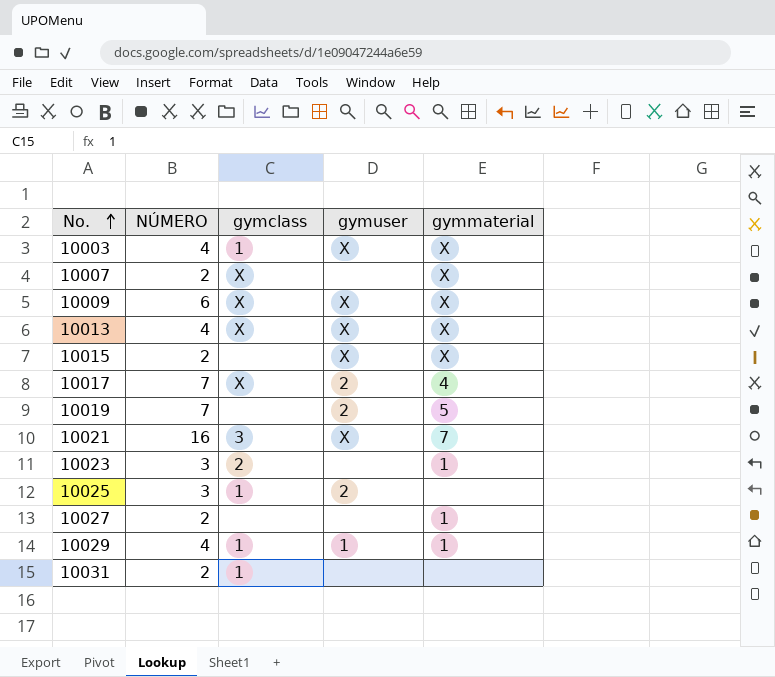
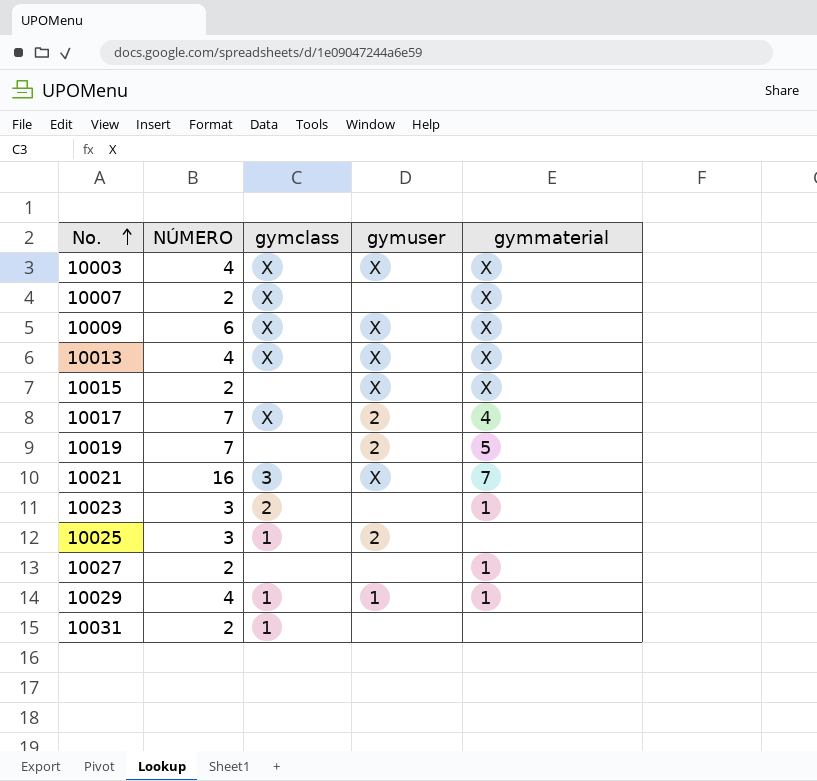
10003 | gymclass: 1 -> X

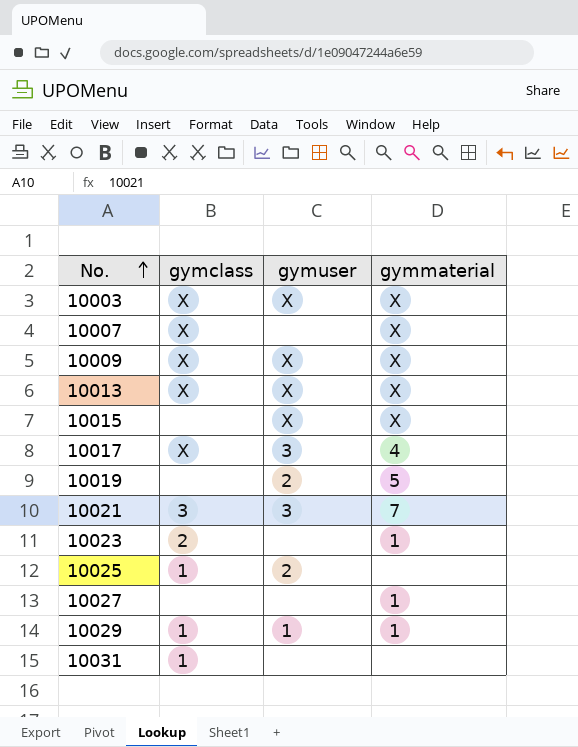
column NÚMERO | position: 2 -> none
10017 | gymuser: 2 -> 3
10021 | gymuser: X -> 3

